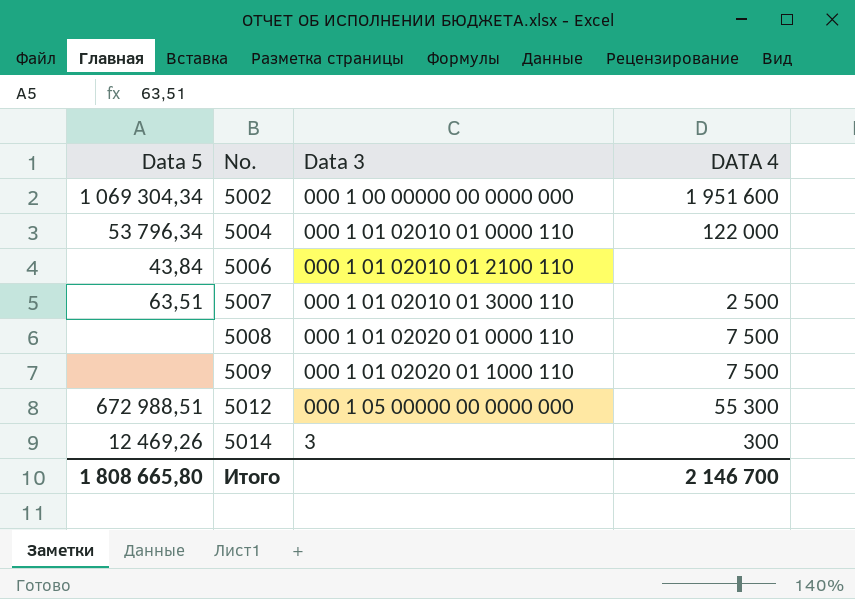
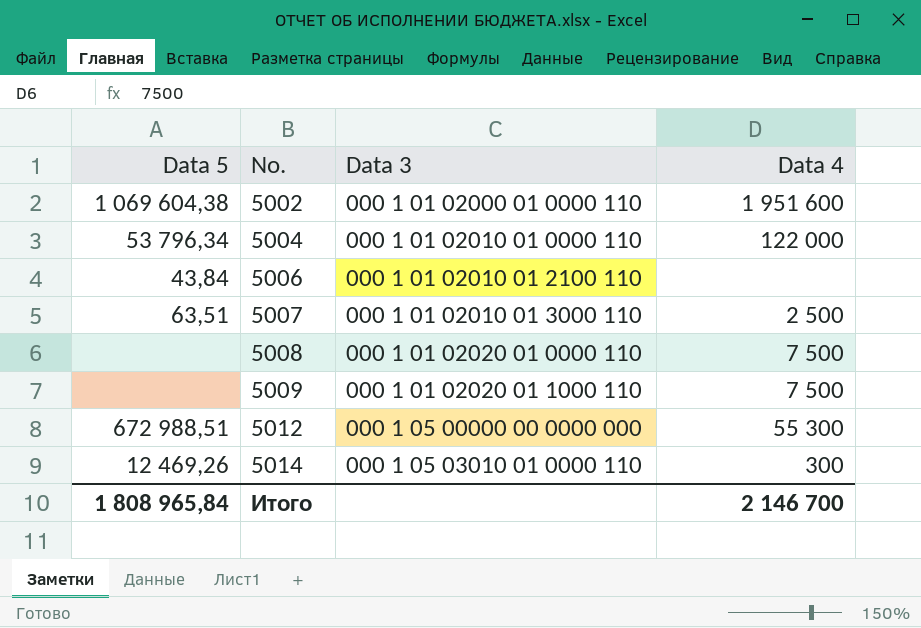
column name: DATA 4 -> Data 4
5002 | Data 5: 1 069 304,34 -> 1 069 604,38
5002 | Data 3: 000 1 00 00000 00 0000 000 -> 000 1 01 02000 01 0000 110
5014 | Data 3: 3 -> 000 1 05 03010 01 0000 110
Итого | Data 5: 1 808 665,80 -> 1 808 965,84

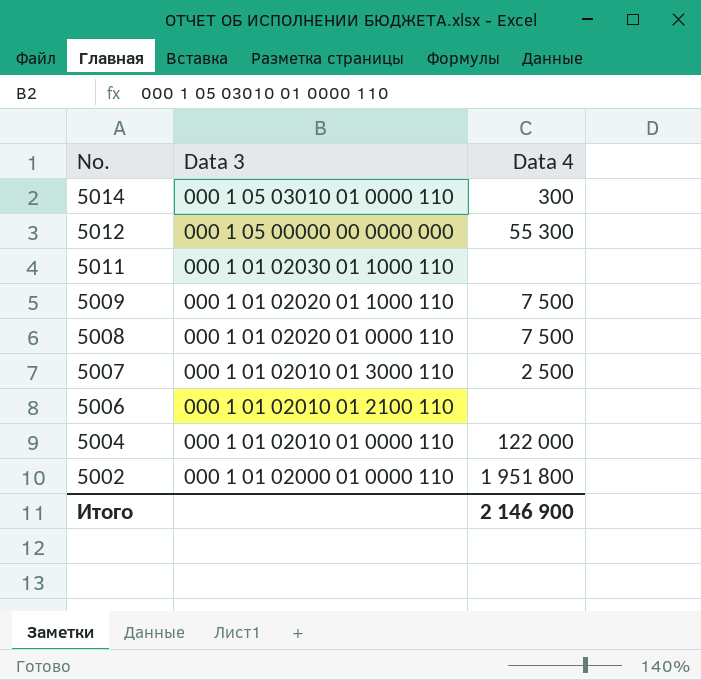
row order: No. ascending -> No. descending
column Data 5 | position: 1 -> none
row 5011: none -> 000 1 01 02030 01 1000 110 | none
5002 | Data 4: 1 951 600 -> 1 951 800
Итого | Data 4: 2 146 700 -> 2 146 900

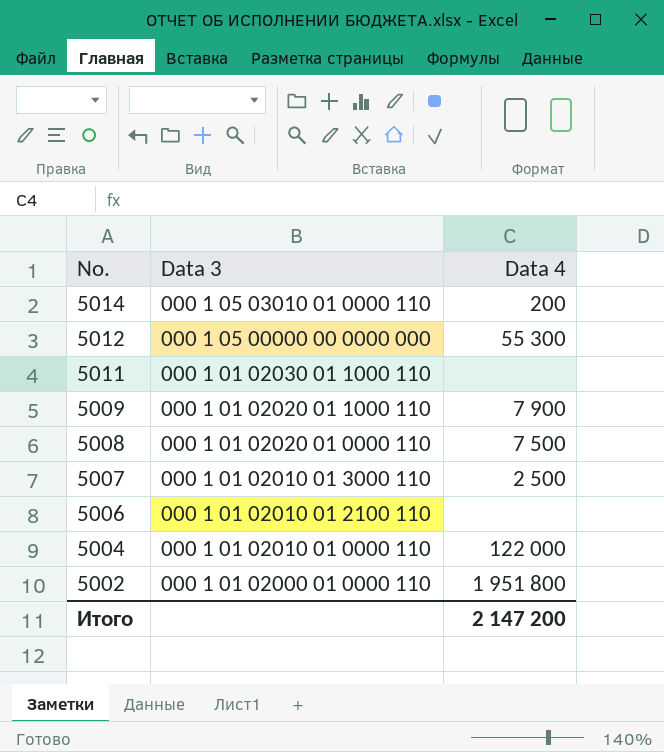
5014 | Data 4: 300 -> 200
5009 | Data 4: 7 500 -> 7 900
Итого | Data 4: 2 146 900 -> 2 147 200

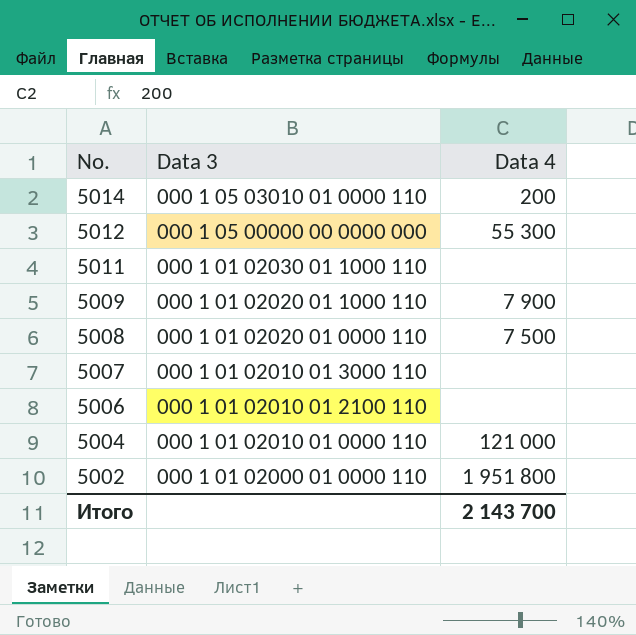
5007 | Data 4: 2 500 -> none
5004 | Data 4: 122 000 -> 121 000
Итого | Data 4: 2 147 200 -> 2 143 700

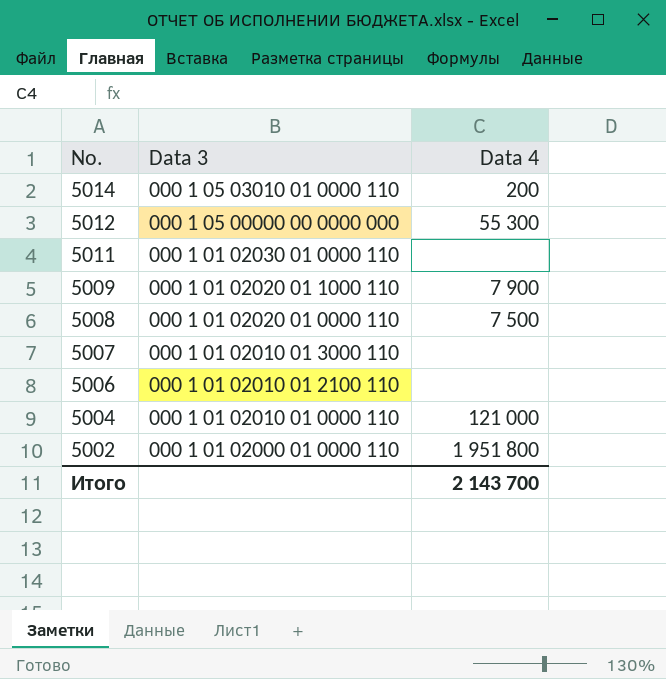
5011 | Data 3: 000 1 01 02030 01 1000 110 -> 000 1 01 02030 01 0000 110

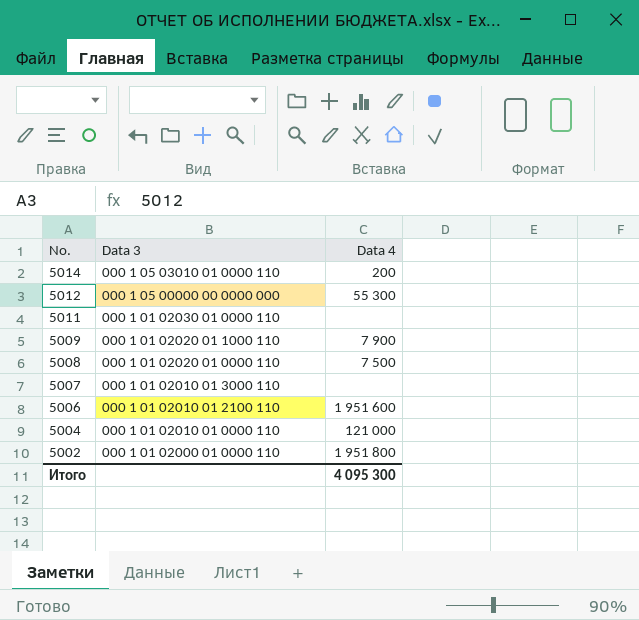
5006 | Data 4: none -> 1 951 600
Итого | Data 4: 2 143 700 -> 4 095 300

